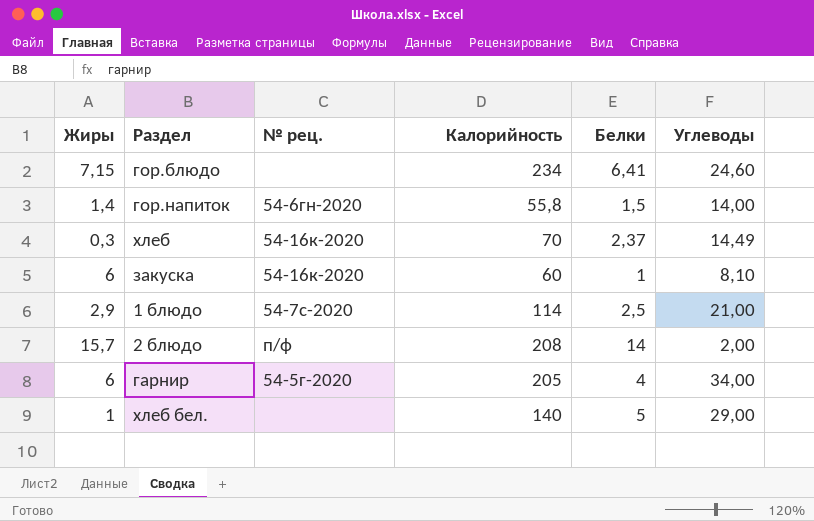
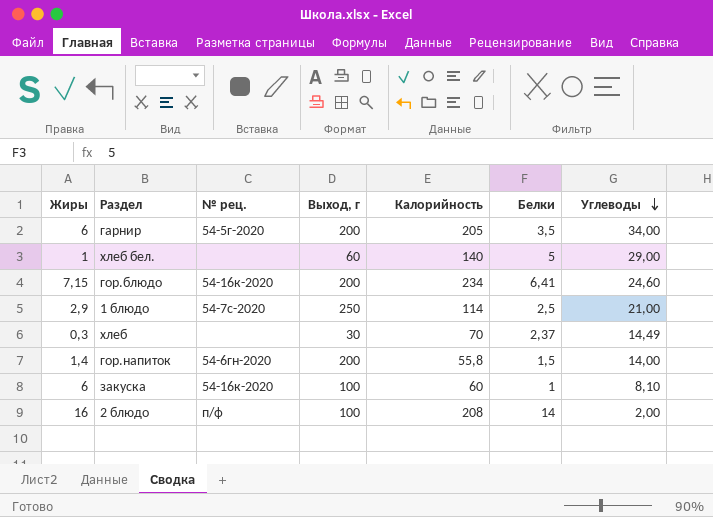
row order: none -> Углеводы descending
column Выход, г | position: none -> 4
гарнир | Белки: 4 -> 3,5
гор.блюдо | № рец.: none -> 54-16к-2020
хлеб | № рец.: 54-16к-2020 -> none
2 блюдо | Жиры: 15,7 -> 16

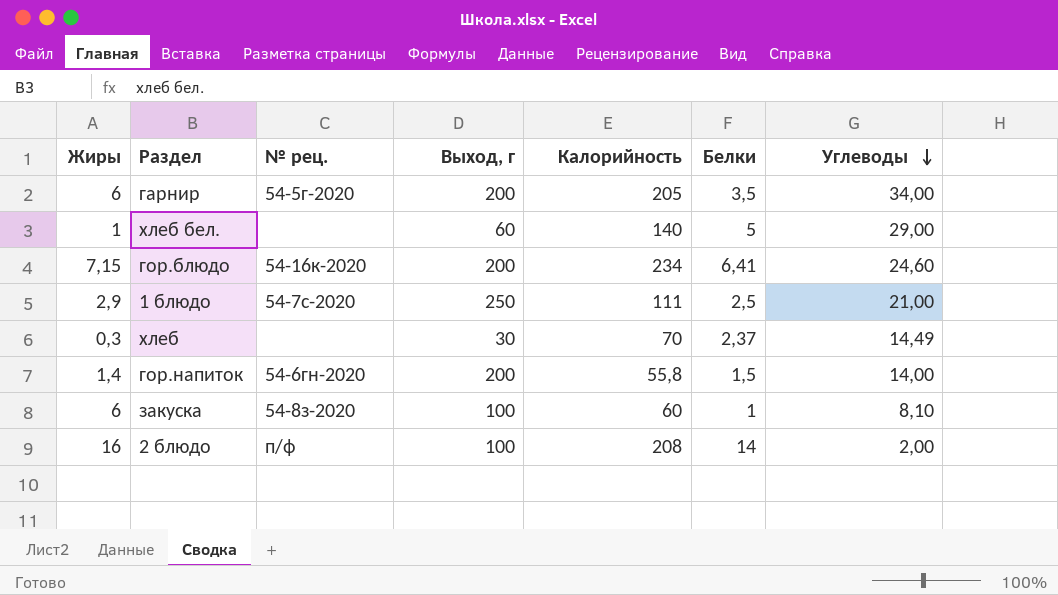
1 блюдо | Калорийность: 114 -> 111
закуска | № рец.: 54-16к-2020 -> 54-8з-2020

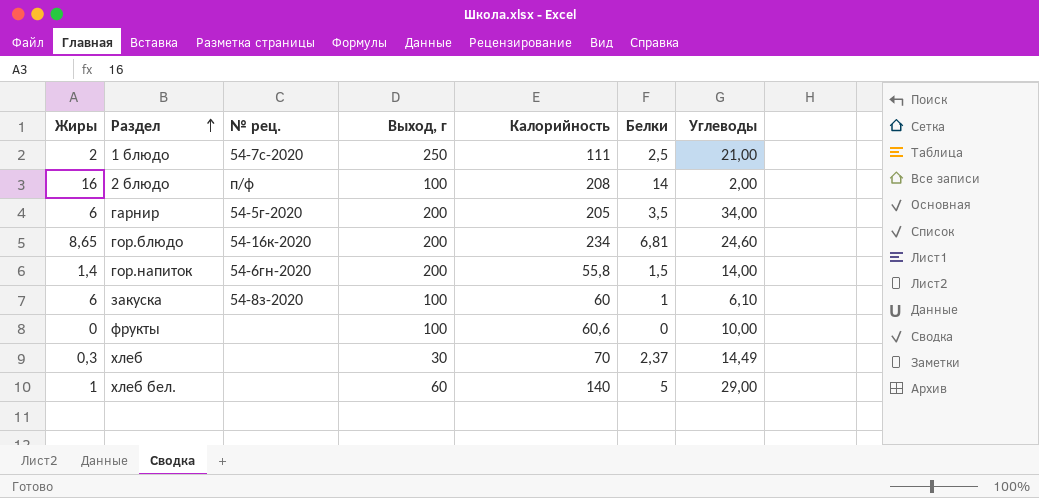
row order: Углеводы descending -> Раздел ascending
1 блюдо | Жиры: 2,9 -> 2
гор.блюдо | Жиры: 7,15 -> 8,65
гор.блюдо | Белки: 6,41 -> 6,81
закуска | Углеводы: 8,10 -> 6,10
row фрукты: none -> 0 | none | 100 | 60,6 | 0 | 10,00

